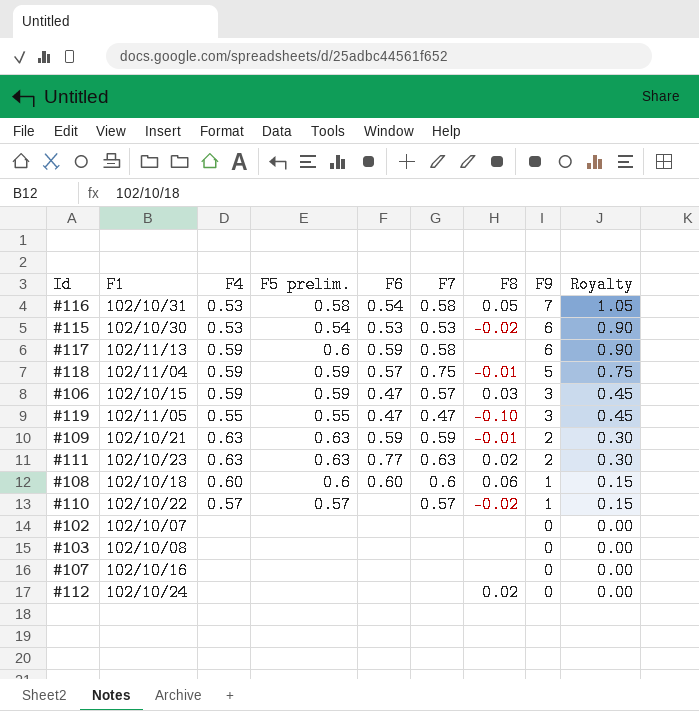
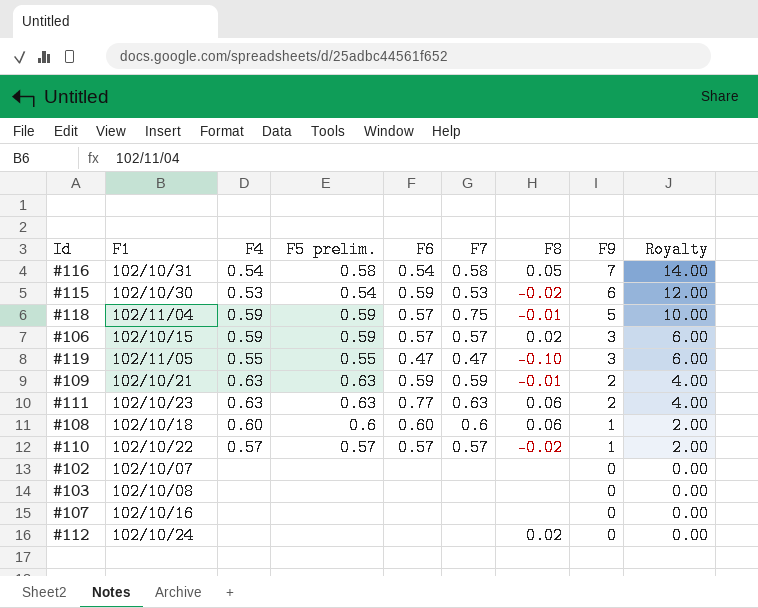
column Royalty | formula: [F9] * 0.15 -> [F9] * 2
row #117: 102/11/13 | 0.59 | 0.6 | 0.59 | 0.58 | none | 6 | 0.90 -> none
#116 | F4: 0.53 -> 0.54
#115 | F6: 0.53 -> 0.59
#106 | F6: 0.47 -> 0.57
#106 | F8: 0.03 -> 0.02
#111 | F8: 0.02 -> 0.06
#110 | F6: none -> 0.57

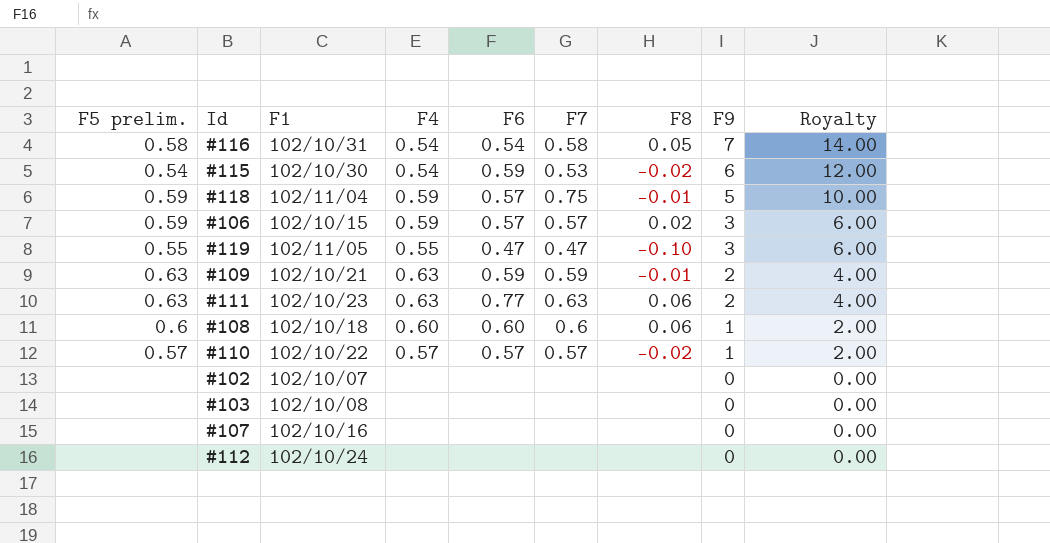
column F5 prelim. | position: 4 -> 1
#115 | F4: 0.53 -> 0.54
#112 | F8: 0.02 -> none

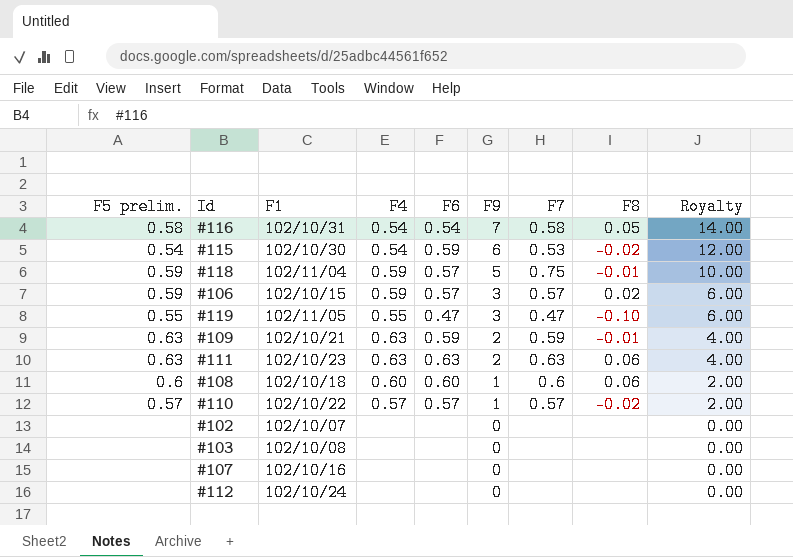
column F9 | position: 8 -> 6
#111 | F6: 0.77 -> 0.63

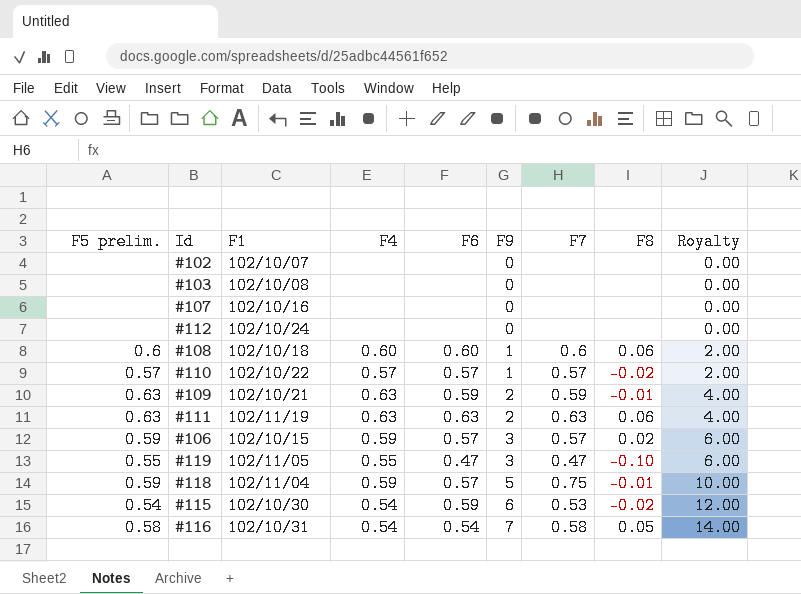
row order: F9 descending -> F9 ascending
#111 | F1: 102/10/23 -> 102/11/19

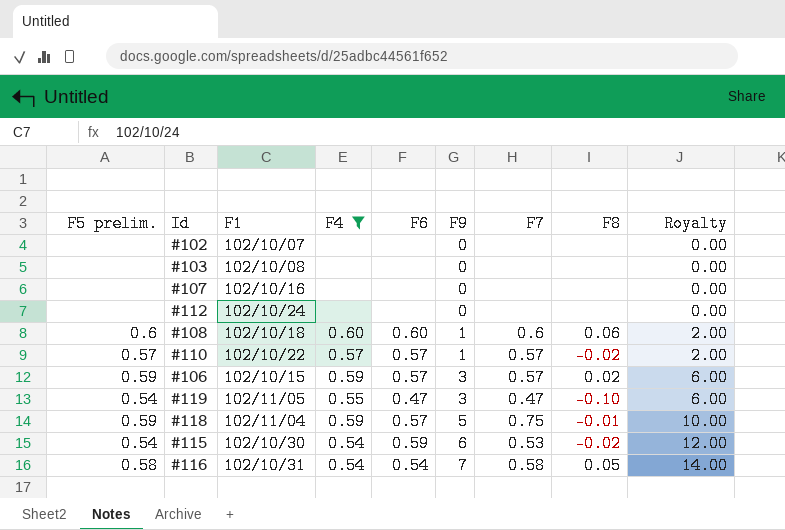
filter: none -> F4 != 0.63
#119 | F5 prelim.: 0.55 -> 0.54

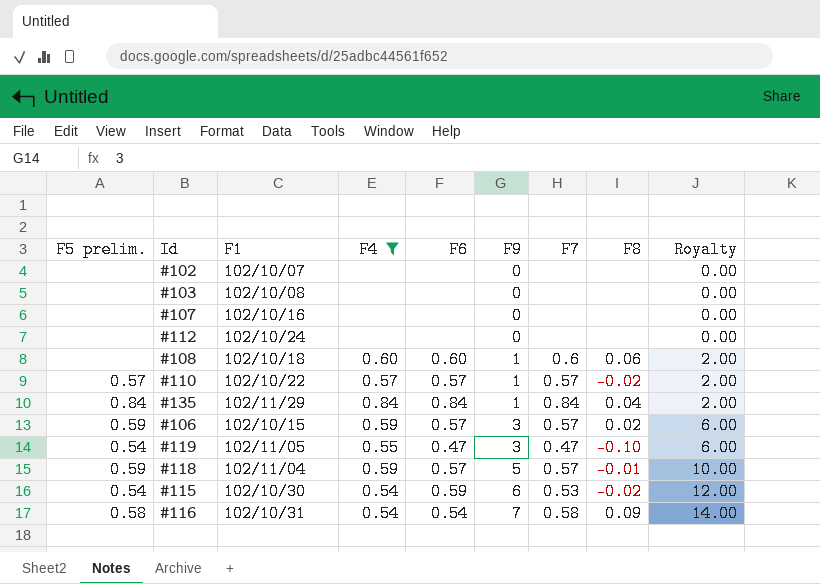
#108 | F5 prelim.: 0.6 -> none
row #135: none -> 0.84 | 102/11/29 | 0.84 | 0.84 | 1 | 0.84 | 0.04 | 2.00
#118 | F7: 0.75 -> 0.57
#116 | F8: 0.05 -> 0.09

